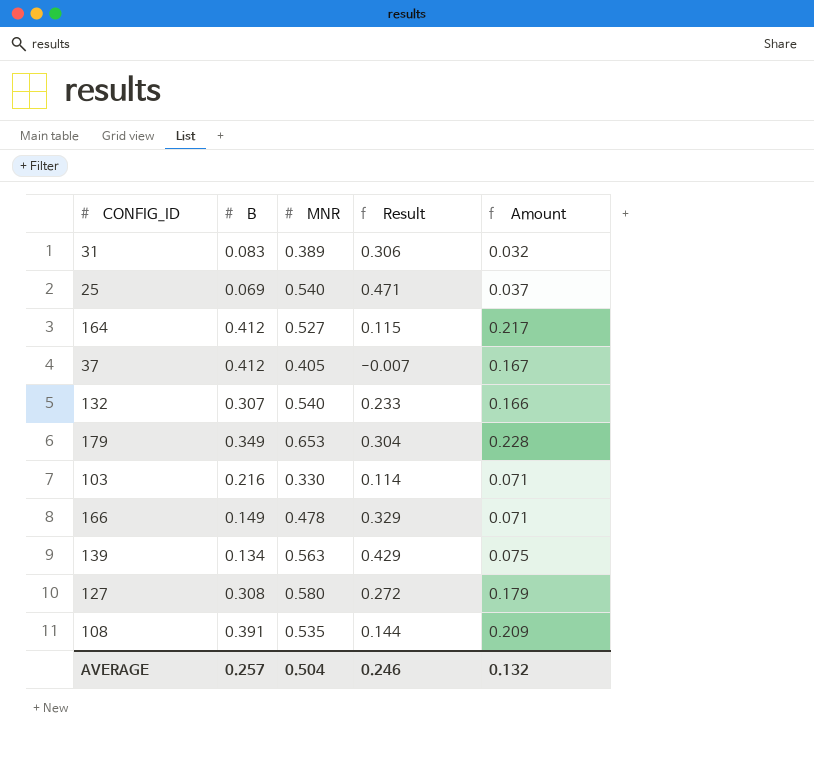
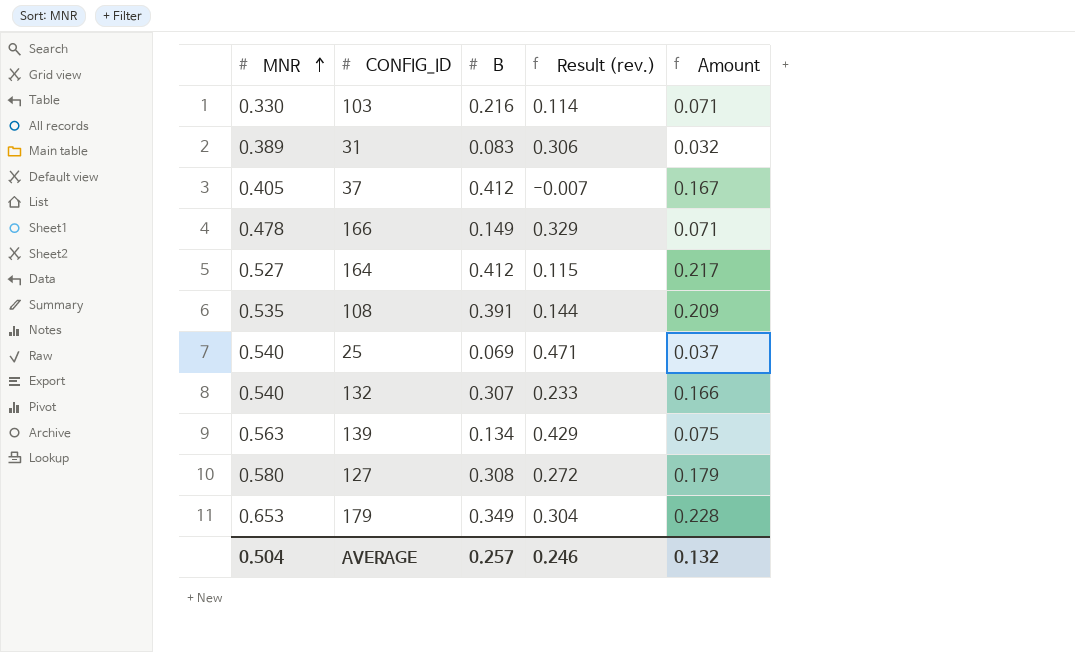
row order: none -> MNR ascending
column MNR | position: 3 -> 1
column name: Result -> Result (rev.)

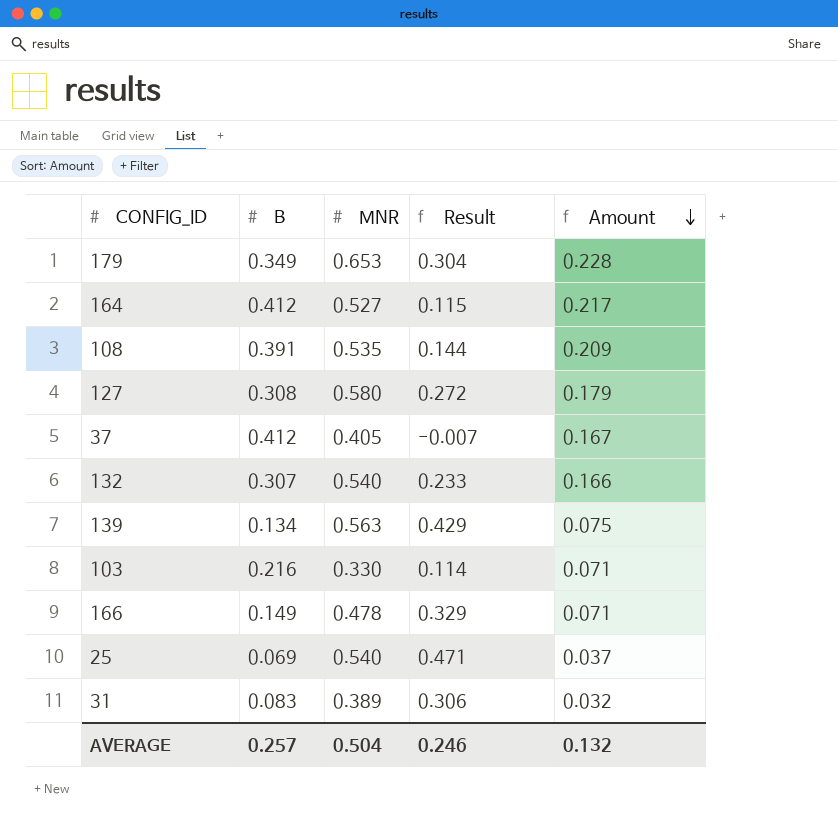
row order: MNR ascending -> Amount descending
column MNR | position: 1 -> 3
column name: Result (rev.) -> Result

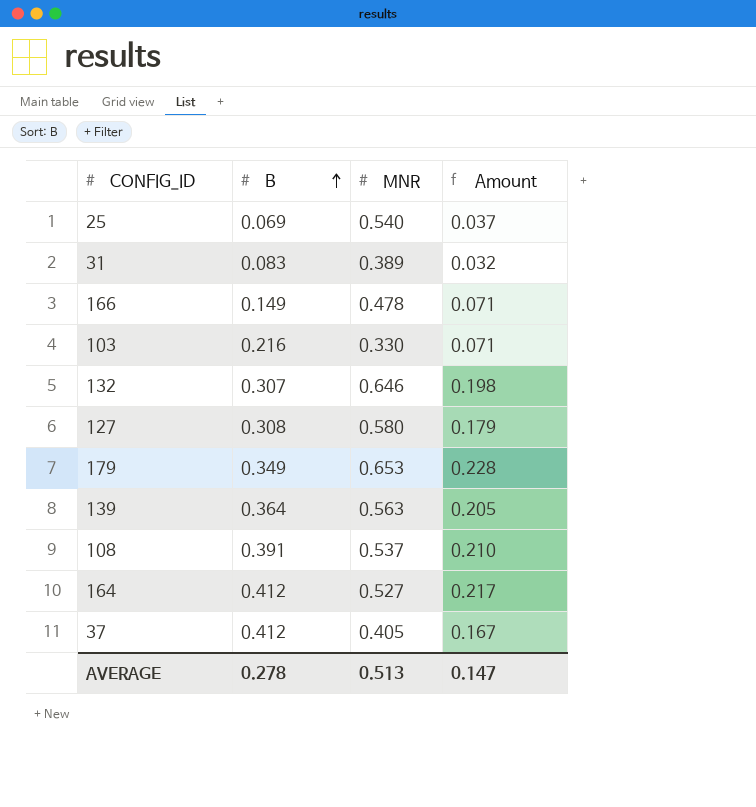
row order: Amount descending -> B ascending
column Result | formula: [MNR] - [B] -> none
132 | MNR: 0.540 -> 0.646
132 | Amount: 0.166 -> 0.198
139 | B: 0.134 -> 0.364
139 | Amount: 0.075 -> 0.205
108 | MNR: 0.535 -> 0.537
108 | Amount: 0.209 -> 0.210
AVERAGE | B: 0.257 -> 0.278
AVERAGE | MNR: 0.504 -> 0.513
AVERAGE | Amount: 0.132 -> 0.147

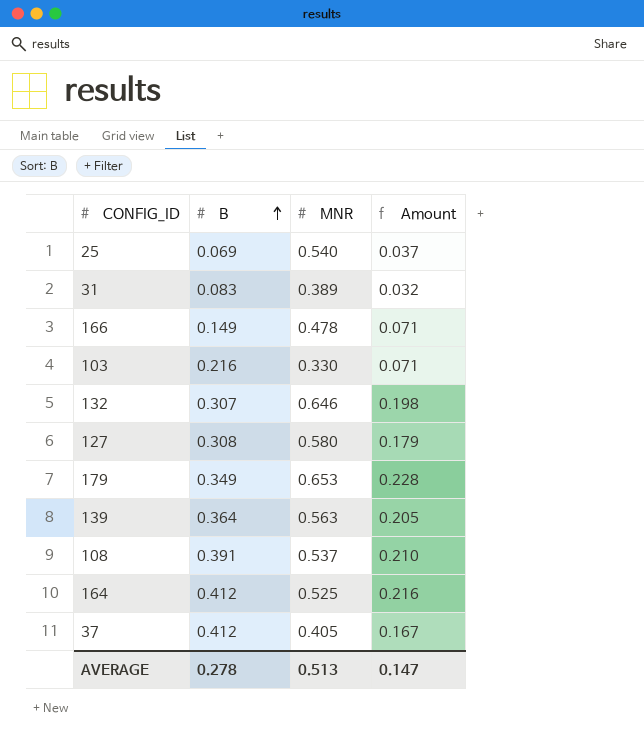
164 | MNR: 0.527 -> 0.525
164 | Amount: 0.217 -> 0.216

